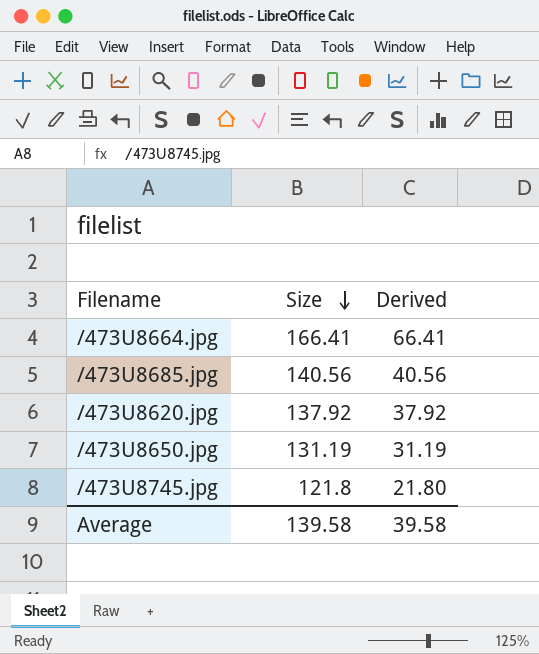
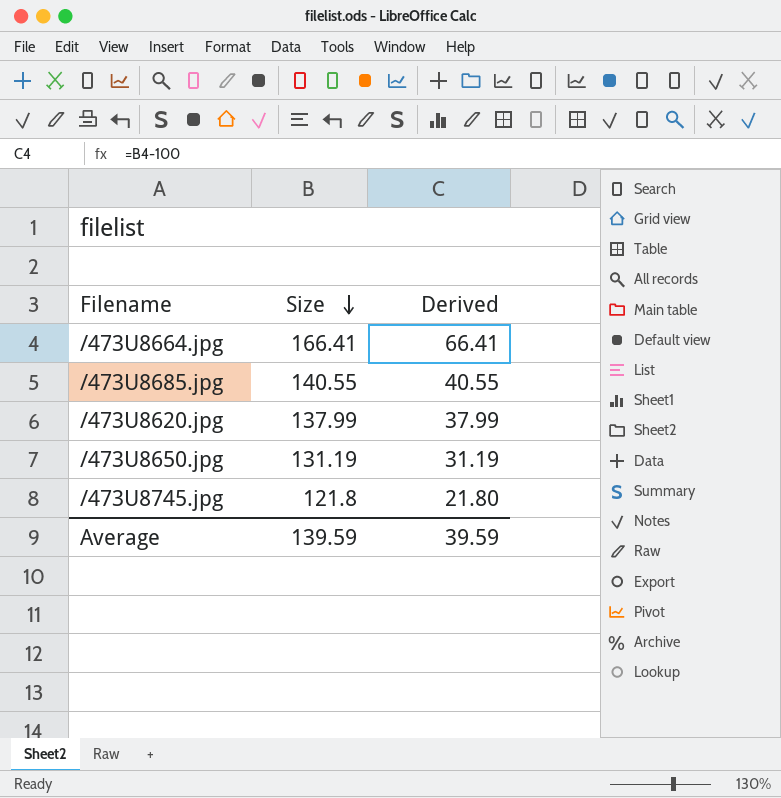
/473U8685.jpg | Size: 140.56 -> 140.55
/473U8685.jpg | Derived: 40.56 -> 40.55
/473U8620.jpg | Size: 137.92 -> 137.99
/473U8620.jpg | Derived: 37.92 -> 37.99
Average | Size: 139.58 -> 139.59
Average | Derived: 39.58 -> 39.59

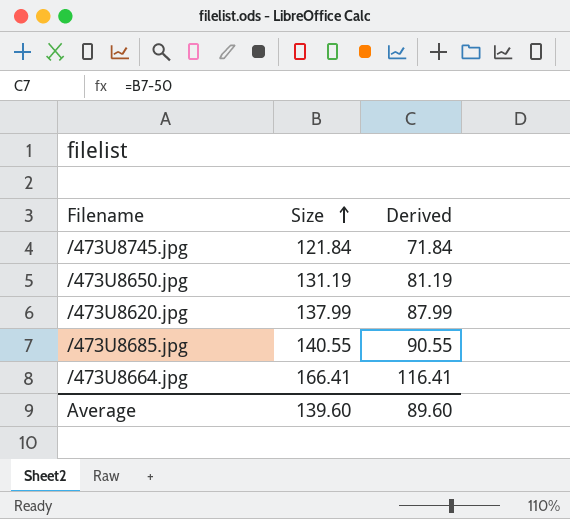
row order: Size descending -> Size ascending
column Derived | formula: [Size] - 100 -> [Size] - 50
/473U8745.jpg | Size: 121.8 -> 121.84
Average | Size: 139.59 -> 139.60
Average | Derived: 39.59 -> 89.60

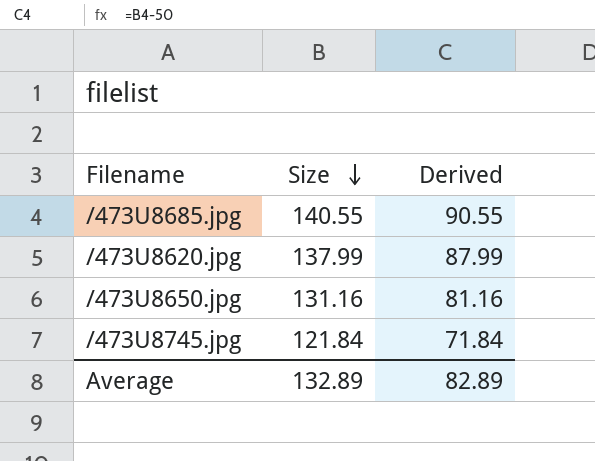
row order: Size ascending -> Size descending
row /473U8664.jpg: 166.41 | 116.41 -> none
/473U8650.jpg | Size: 131.19 -> 131.16
/473U8650.jpg | Derived: 81.19 -> 81.16
Average | Size: 139.60 -> 132.89
Average | Derived: 89.60 -> 82.89

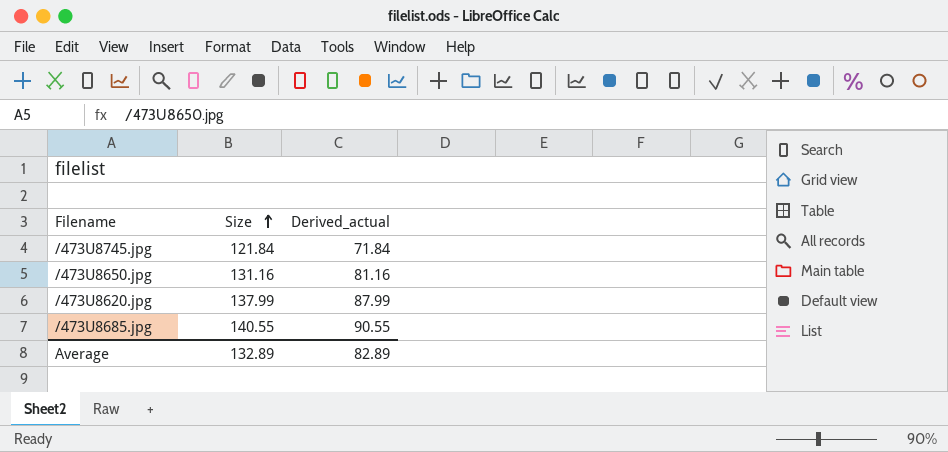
row order: Size descending -> Size ascending
column name: Derived -> Derived_actual

